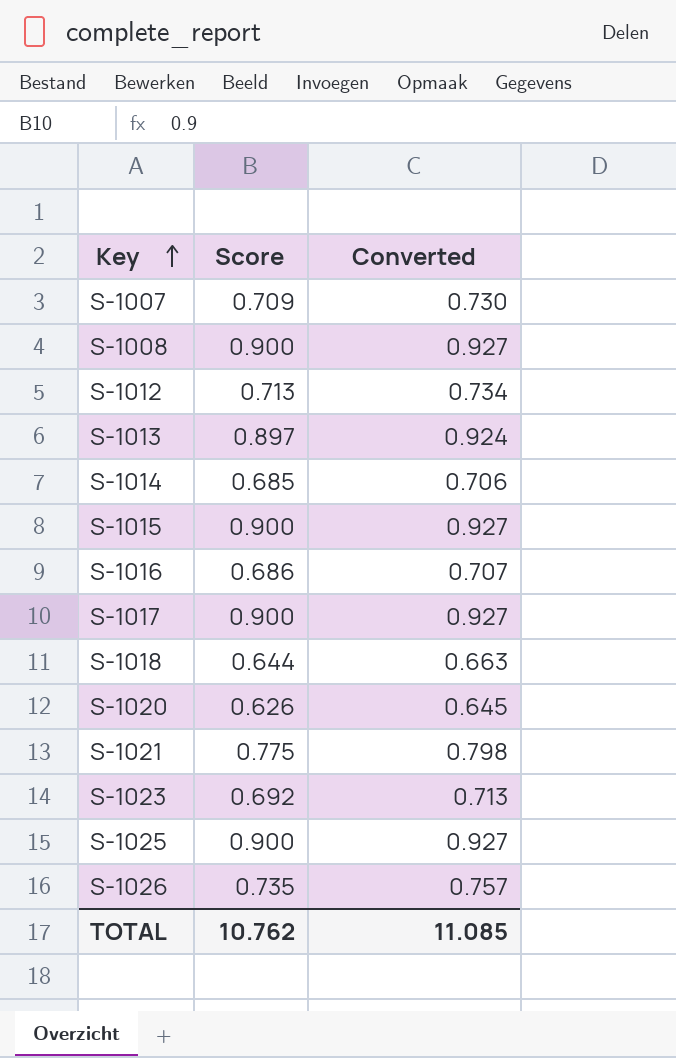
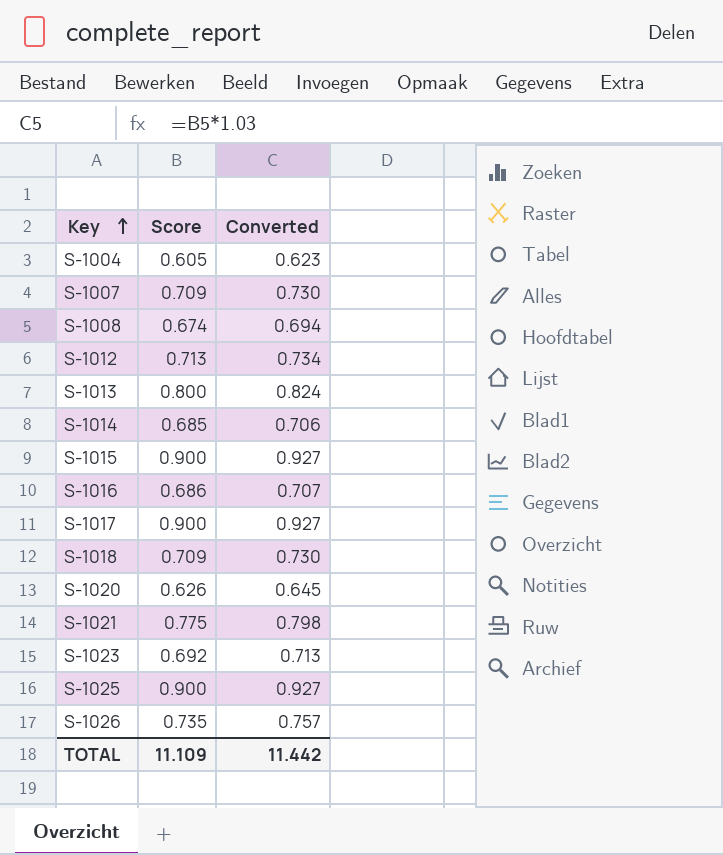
row S-1004: none -> 0.605 | 0.623
S-1008 | Score: 0.900 -> 0.674
S-1008 | Converted: 0.927 -> 0.694
S-1013 | Score: 0.897 -> 0.800
S-1013 | Converted: 0.924 -> 0.824
S-1018 | Score: 0.644 -> 0.709
S-1018 | Converted: 0.663 -> 0.730
TOTAL | Score: 10.762 -> 11.109
TOTAL | Converted: 11.085 -> 11.442

